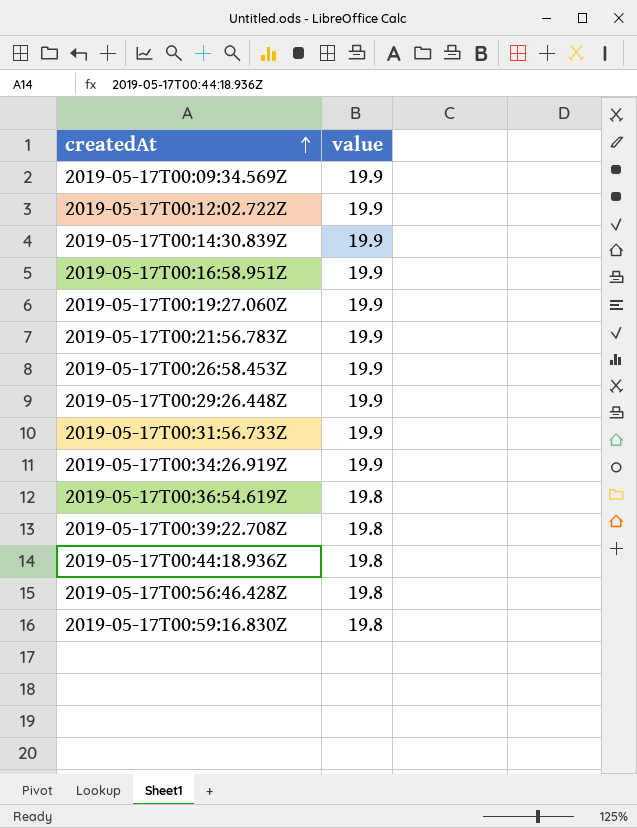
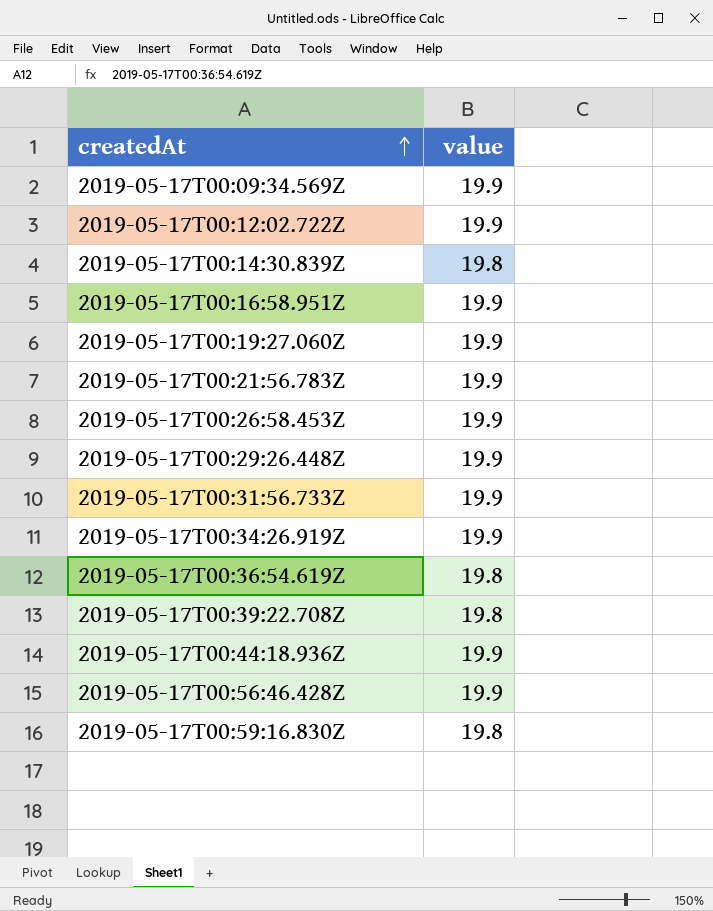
2019-05-17T00:14:30.839Z | value: 19.9 -> 19.8
2019-05-17T00:44:18.936Z | value: 19.8 -> 19.9
2019-05-17T00:56:46.428Z | value: 19.8 -> 19.9

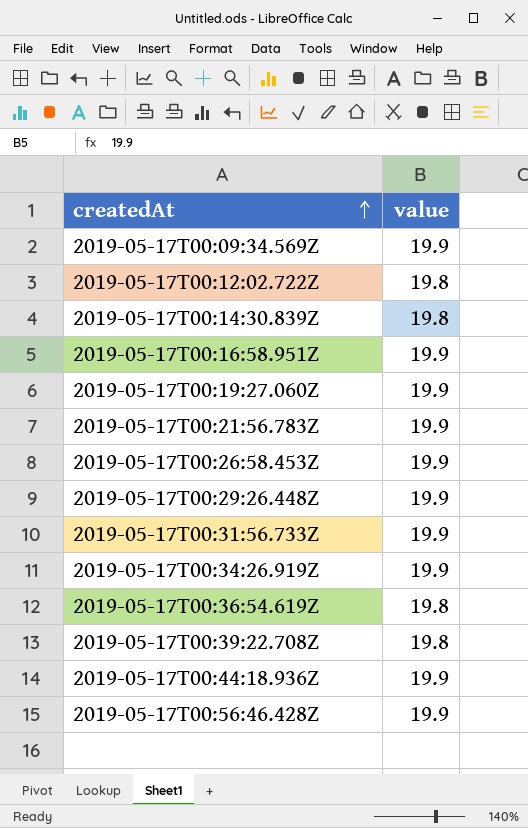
row 2019-05-17T00:59:16.830Z: 19.8 -> none
2019-05-17T00:12:02.722Z | value: 19.9 -> 19.8

